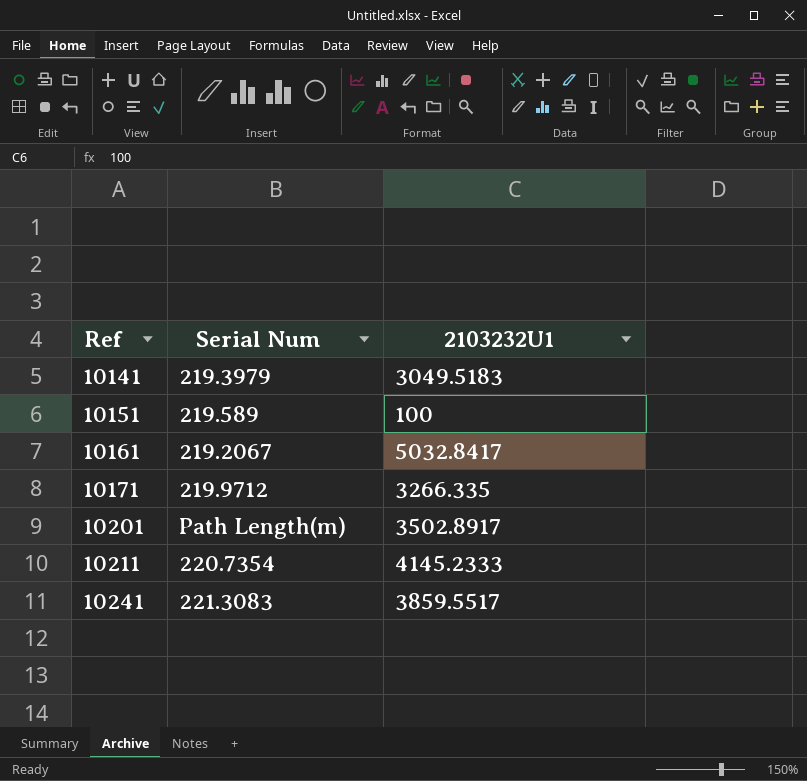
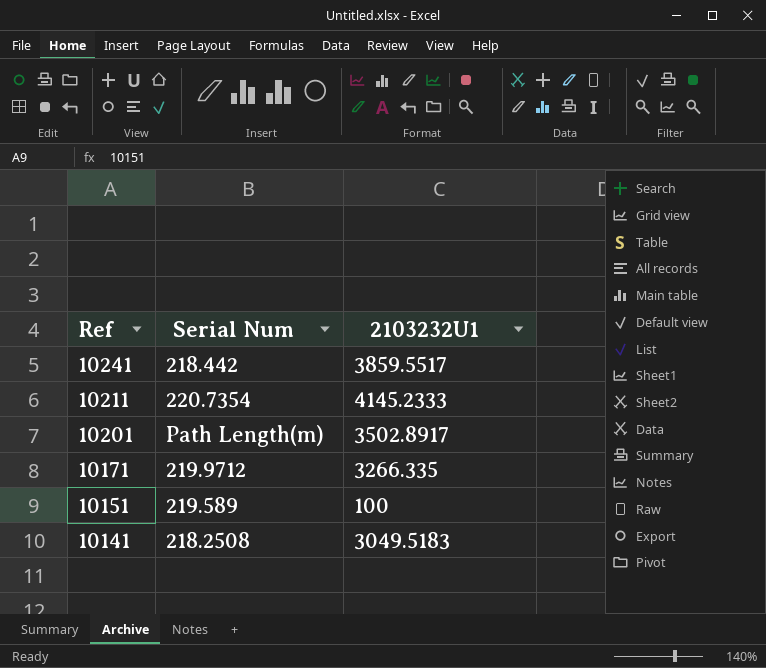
row order: Ref ascending -> Ref descending
row 10161: 219.2067 | 5032.8417 -> none
10241 | Serial Num: 221.3083 -> 218.442
10141 | Serial Num: 219.3979 -> 218.2508

